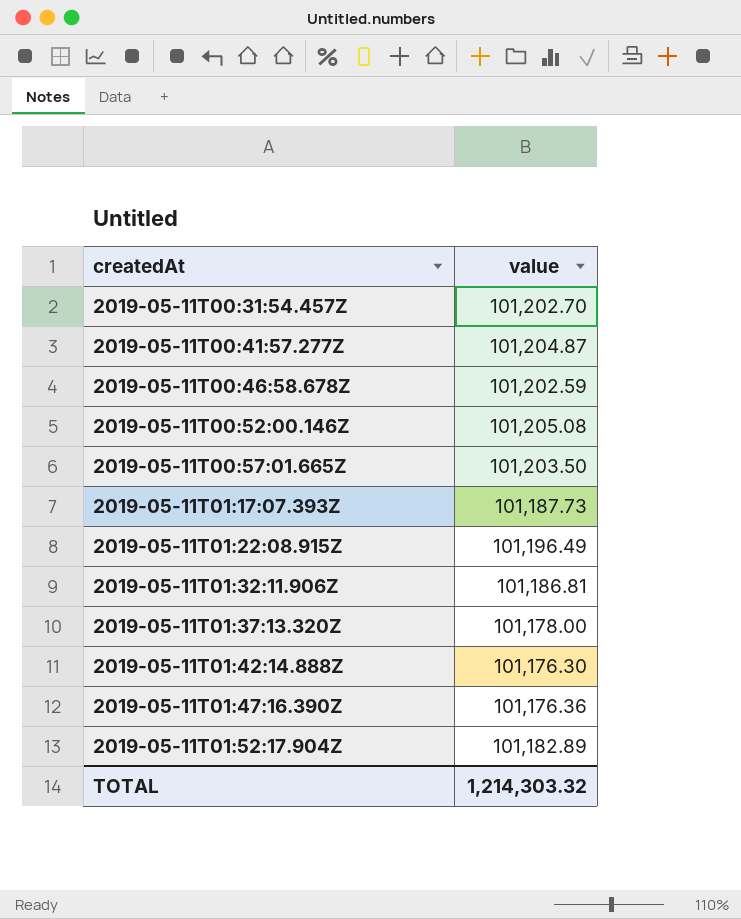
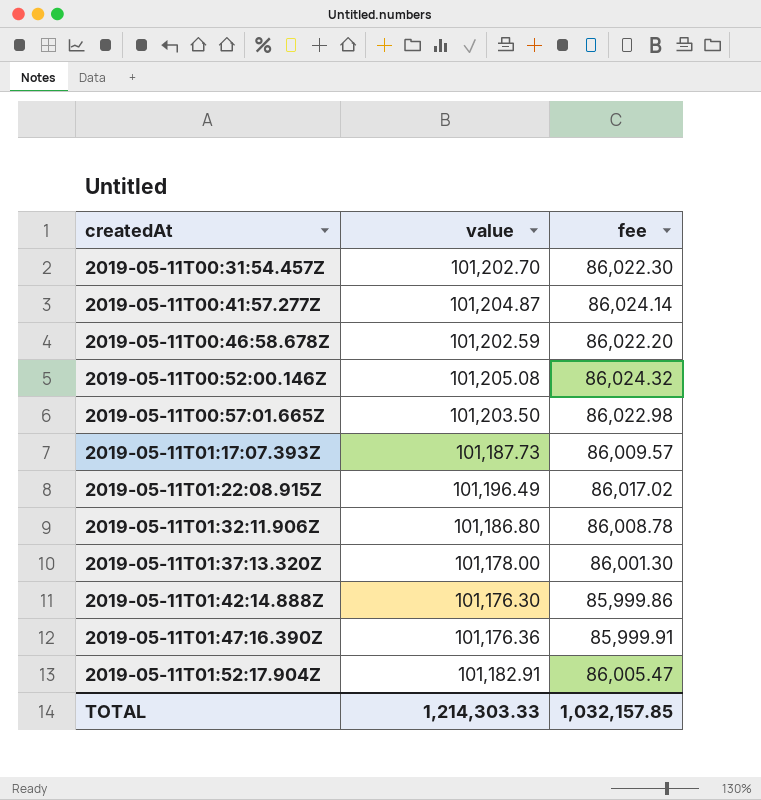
column fee | formula: none -> [value] * 0.85
2019-05-11T01:32:11.906Z | value: 101,186.81 -> 101,186.80
2019-05-11T01:52:17.904Z | value: 101,182.89 -> 101,182.91
TOTAL | value: 1,214,303.32 -> 1,214,303.33

